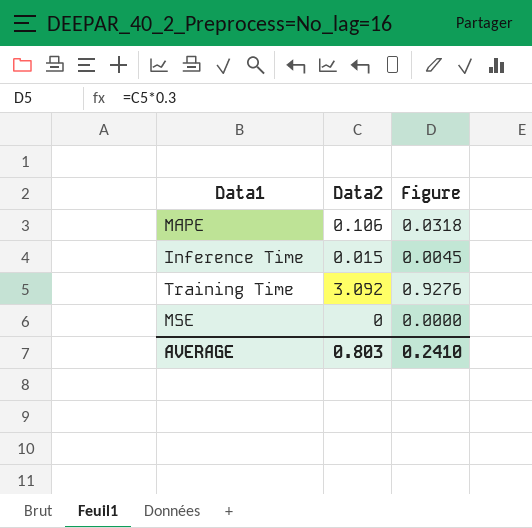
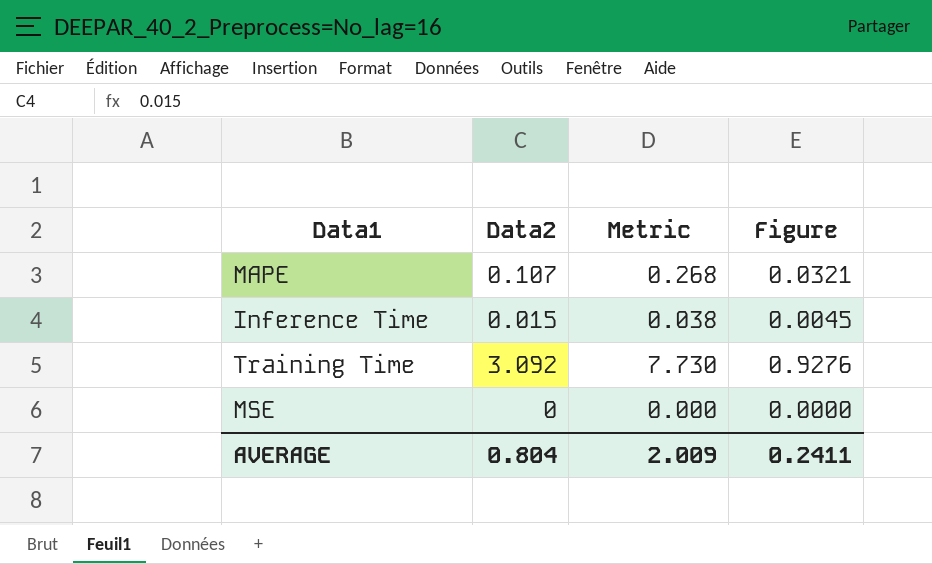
column Metric | formula: none -> [Data2] * 2.5
MAPE | Data2: 0.106 -> 0.107
MAPE | Figure: 0.0318 -> 0.0321
AVERAGE | Data2: 0.803 -> 0.804
AVERAGE | Figure: 0.2410 -> 0.2411

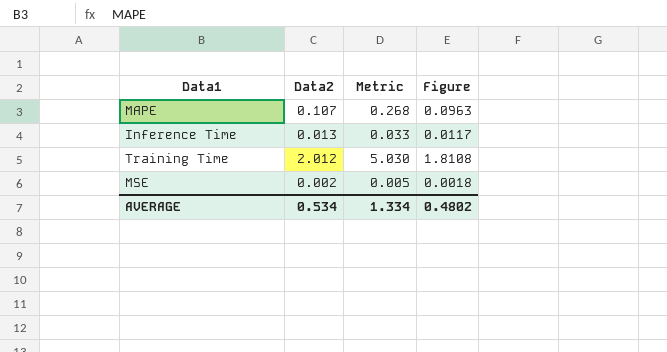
column Figure | formula: [Data2] * 0.3 -> [Data2] * 0.9
Inference Time | Data2: 0.015 -> 0.013
Inference Time | Metric: 0.038 -> 0.033
Training Time | Data2: 3.092 -> 2.012
Training Time | Metric: 7.730 -> 5.030
MSE | Data2: 0 -> 0.002
MSE | Metric: 0.000 -> 0.005
AVERAGE | Data2: 0.804 -> 0.534
AVERAGE | Metric: 2.009 -> 1.334
AVERAGE | Figure: 0.2411 -> 0.4802

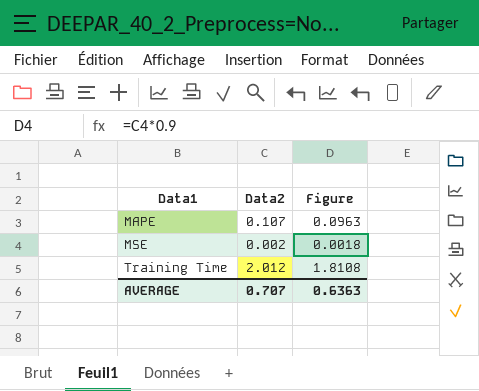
row order: none -> Data1 ascending
column Metric | formula: [Data2] * 2.5 -> none
row Inference Time: 0.013 | 0.033 | 0.0117 -> none
AVERAGE | Data2: 0.534 -> 0.707
AVERAGE | Figure: 0.4802 -> 0.6363

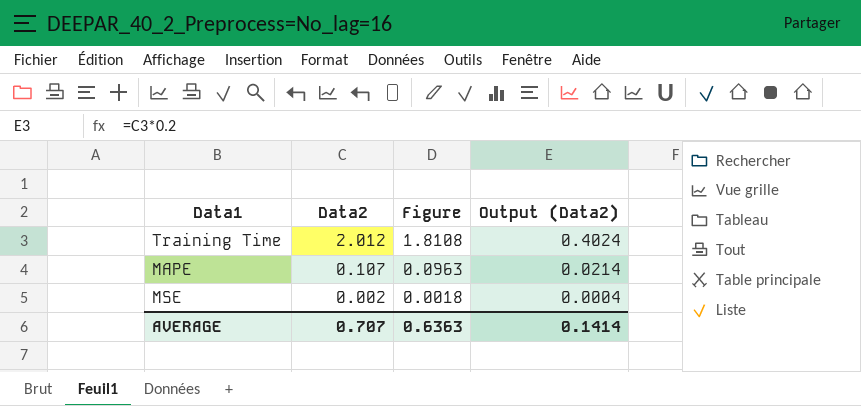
row order: Data1 ascending -> Data2 descending
column Output (Data2) | formula: none -> [Data2] * 0.2

